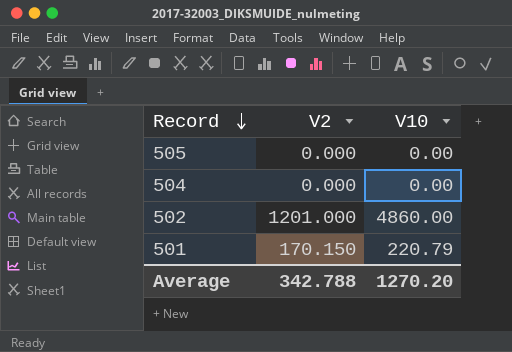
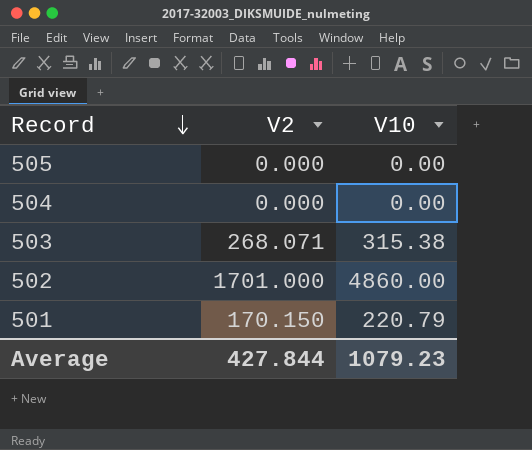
row 503: none -> 268.071 | 315.38
502 | V2: 1201.000 -> 1701.000
Average | V2: 342.788 -> 427.844
Average | V10: 1270.20 -> 1079.23

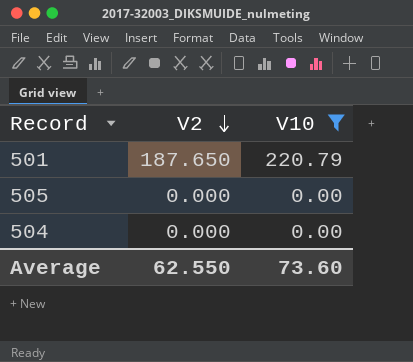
filter: none -> V10 <= 220.79
row order: Record descending -> V2 descending
501 | V2: 170.150 -> 187.650
Average | V2: 427.844 -> 62.550
Average | V10: 1079.23 -> 73.60

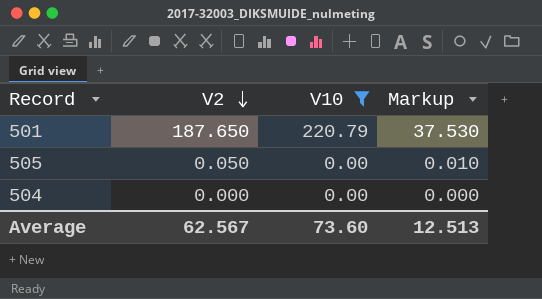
column Markup | formula: none -> [V2] * 0.2
505 | V2: 0.000 -> 0.050
Average | V2: 62.550 -> 62.567

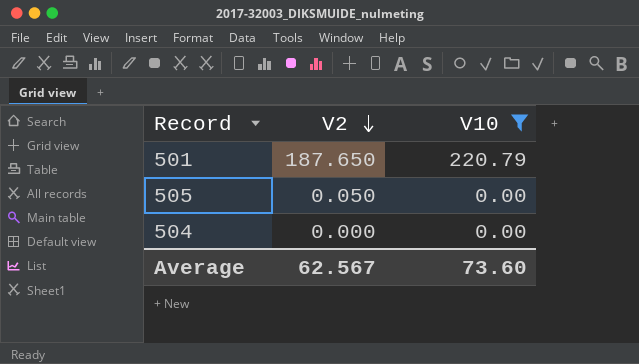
column Markup | formula: [V2] * 0.2 -> none

